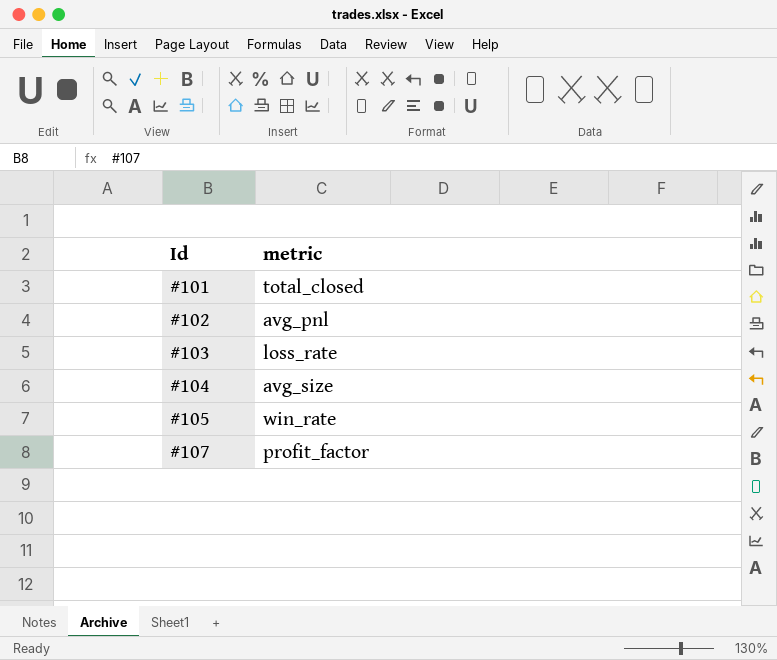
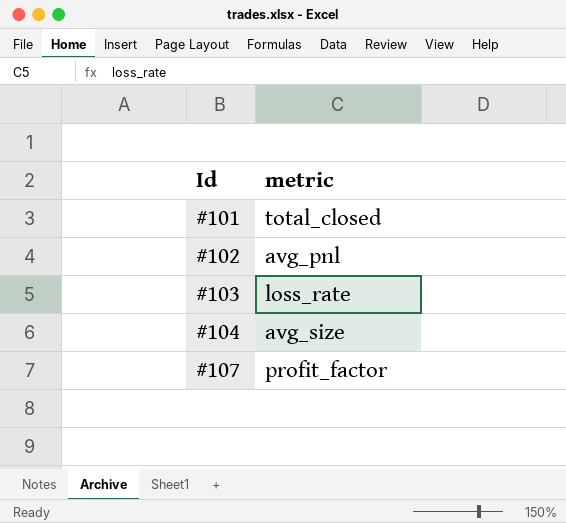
row #105: win_rate -> none

